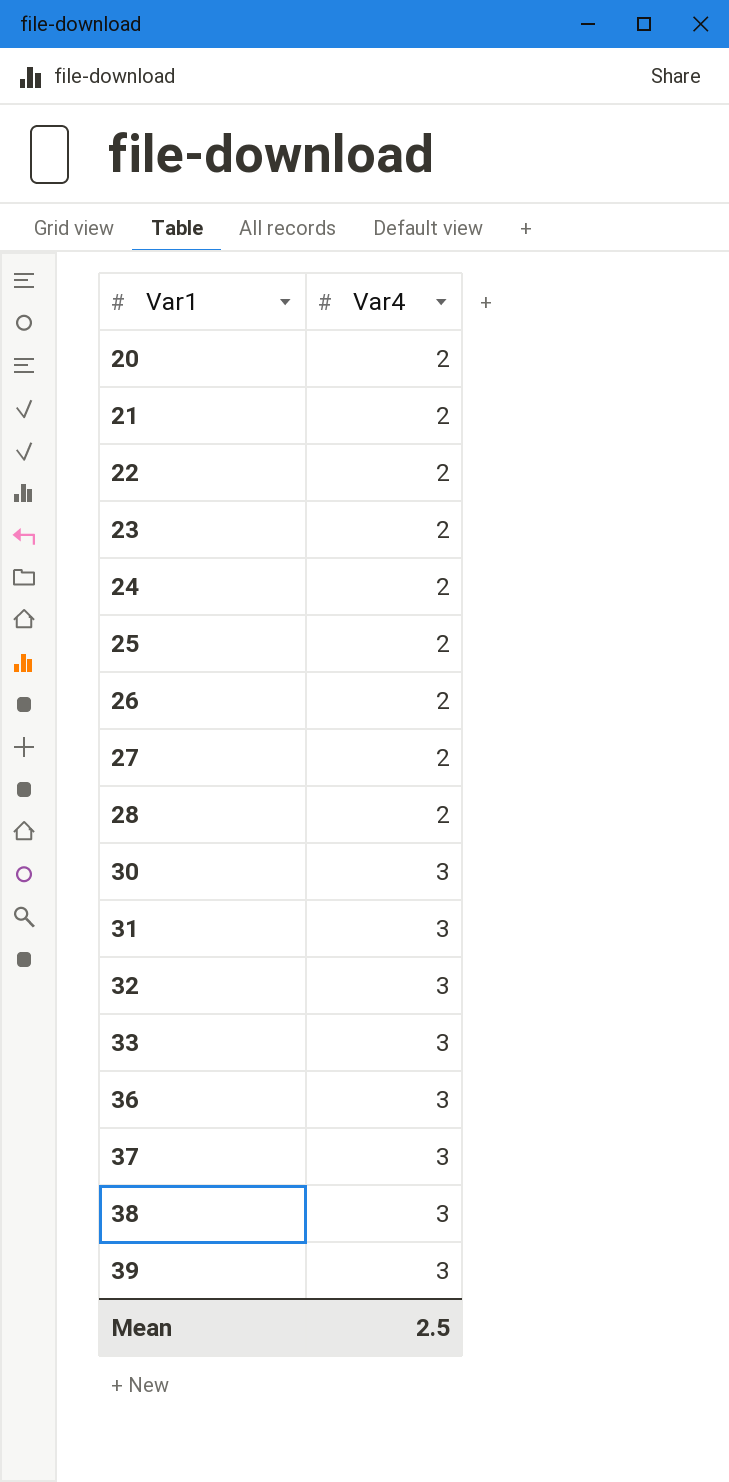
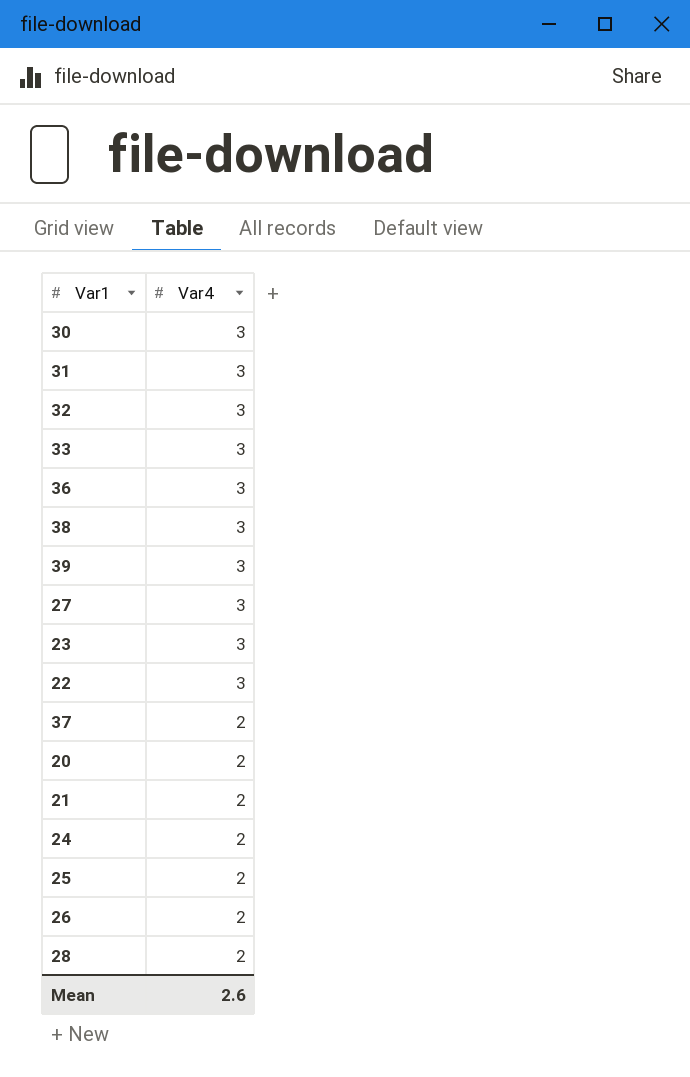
row order: Var1 ascending -> Var4 descending
27 | Var4: 2 -> 3
23 | Var4: 2 -> 3
22 | Var4: 2 -> 3
37 | Var4: 3 -> 2
Mean | Var4: 2.5 -> 2.6

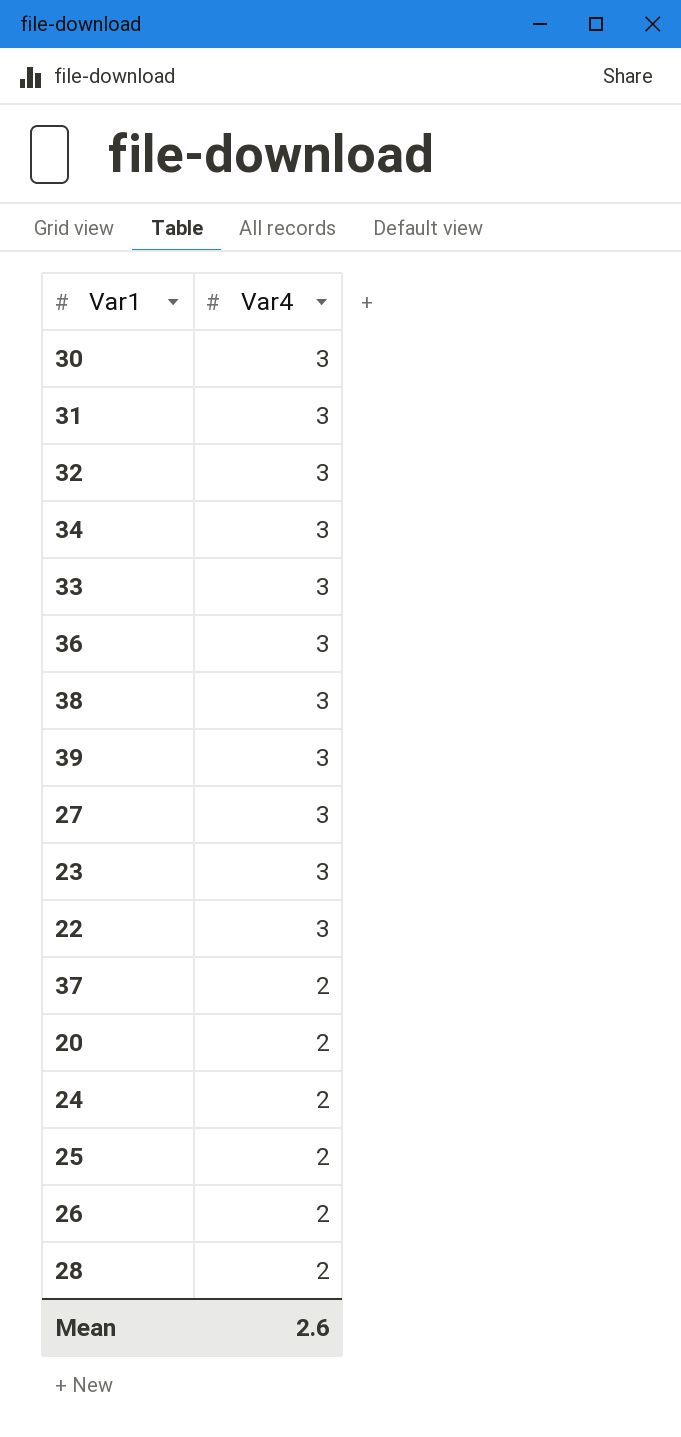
row 21: 2 -> none
row 34: none -> 3

